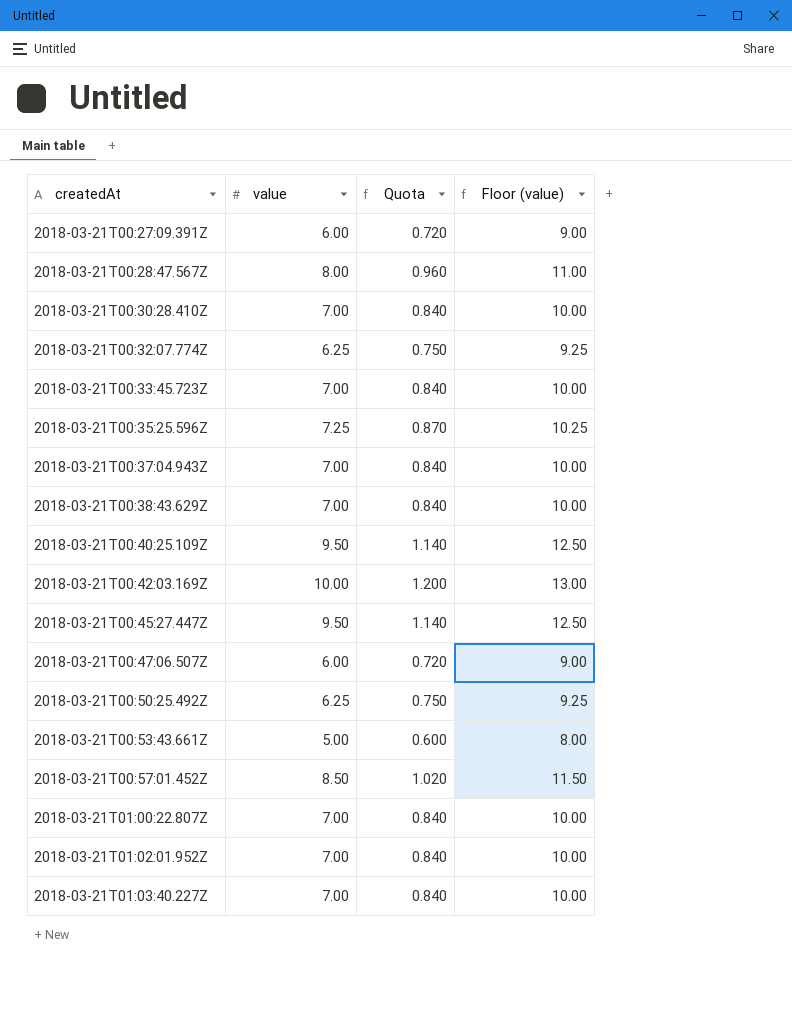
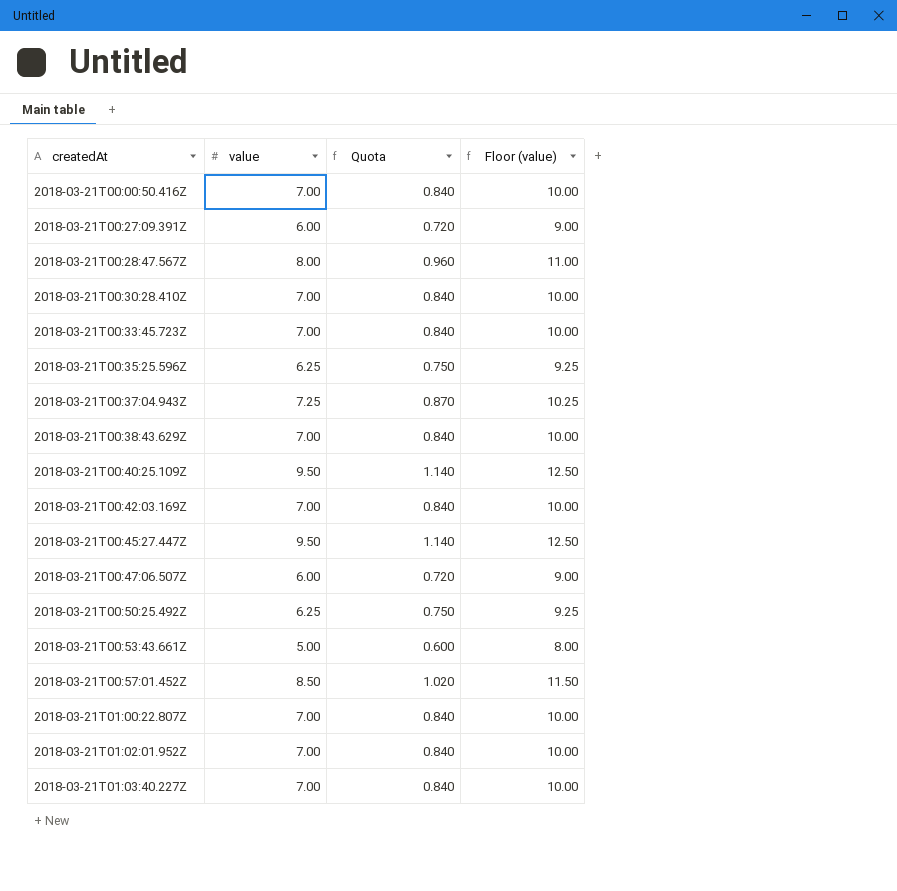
row 2018-03-21T00:32:07.774Z: 6.25 | 0.750 | 9.25 -> none
row 2018-03-21T00:00:50.416Z: none -> 7.00 | 0.840 | 10.00
2018-03-21T00:35:25.596Z | value: 7.25 -> 6.25
2018-03-21T00:35:25.596Z | Quota: 0.870 -> 0.750
2018-03-21T00:35:25.596Z | Floor (value): 10.25 -> 9.25
2018-03-21T00:37:04.943Z | value: 7.00 -> 7.25
2018-03-21T00:37:04.943Z | Quota: 0.840 -> 0.870
2018-03-21T00:37:04.943Z | Floor (value): 10.00 -> 10.25
2018-03-21T00:42:03.169Z | value: 10.00 -> 7.00
2018-03-21T00:42:03.169Z | Quota: 1.200 -> 0.840
2018-03-21T00:42:03.169Z | Floor (value): 13.00 -> 10.00

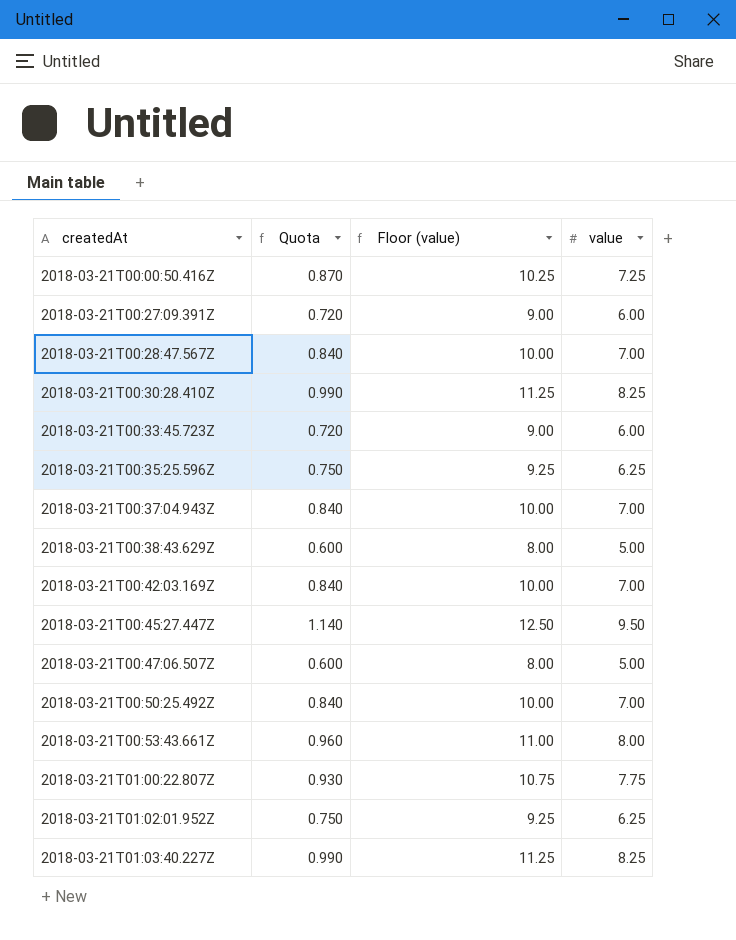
column value | position: 2 -> 4
row 2018-03-21T00:40:25.109Z: 9.50 | 1.140 | 12.50 -> none
row 2018-03-21T00:57:01.452Z: 8.50 | 1.020 | 11.50 -> none
2018-03-21T00:00:50.416Z | Quota: 0.840 -> 0.870
2018-03-21T00:00:50.416Z | Floor (value): 10.00 -> 10.25
2018-03-21T00:00:50.416Z | value: 7.00 -> 7.25
2018-03-21T00:28:47.567Z | Quota: 0.960 -> 0.840
2018-03-21T00:28:47.567Z | Floor (value): 11.00 -> 10.00
2018-03-21T00:28:47.567Z | value: 8.00 -> 7.00
2018-03-21T00:30:28.410Z | Quota: 0.840 -> 0.990
2018-03-21T00:30:28.410Z | Floor (value): 10.00 -> 11.25
2018-03-21T00:30:28.410Z | value: 7.00 -> 8.25
2018-03-21T00:33:45.723Z | Quota: 0.840 -> 0.720
2018-03-21T00:33:45.723Z | Floor (value): 10.00 -> 9.00
2018-03-21T00:33:45.723Z | value: 7.00 -> 6.00
2018-03-21T00:37:04.943Z | Quota: 0.870 -> 0.840
2018-03-21T00:37:04.943Z | Floor (value): 10.25 -> 10.00
2018-03-21T00:37:04.943Z | value: 7.25 -> 7.00
2018-03-21T00:38:43.629Z | Quota: 0.840 -> 0.600
2018-03-21T00:38:43.629Z | Floor (value): 10.00 -> 8.00
2018-03-21T00:38:43.629Z | value: 7.00 -> 5.00
2018-03-21T00:47:06.507Z | Quota: 0.720 -> 0.600
2018-03-21T00:47:06.507Z | Floor (value): 9.00 -> 8.00
2018-03-21T00:47:06.507Z | value: 6.00 -> 5.00
2018-03-21T00:50:25.492Z | Quota: 0.750 -> 0.840
2018-03-21T00:50:25.492Z | Floor (value): 9.25 -> 10.00
2018-03-21T00:50:25.492Z | value: 6.25 -> 7.00
2018-03-21T00:53:43.661Z | Quota: 0.600 -> 0.960
2018-03-21T00:53:43.661Z | Floor (value): 8.00 -> 11.00
2018-03-21T00:53:43.661Z | value: 5.00 -> 8.00
2018-03-21T01:00:22.807Z | Quota: 0.840 -> 0.930
2018-03-21T01:00:22.807Z | Floor (value): 10.00 -> 10.75
2018-03-21T01:00:22.807Z | value: 7.00 -> 7.75
2018-03-21T01:02:01.952Z | Quota: 0.840 -> 0.750
2018-03-21T01:02:01.952Z | Floor (value): 10.00 -> 9.25
2018-03-21T01:02:01.952Z | value: 7.00 -> 6.25
2018-03-21T01:03:40.227Z | Quota: 0.840 -> 0.990
2018-03-21T01:03:40.227Z | Floor (value): 10.00 -> 11.25
2018-03-21T01:03:40.227Z | value: 7.00 -> 8.25

